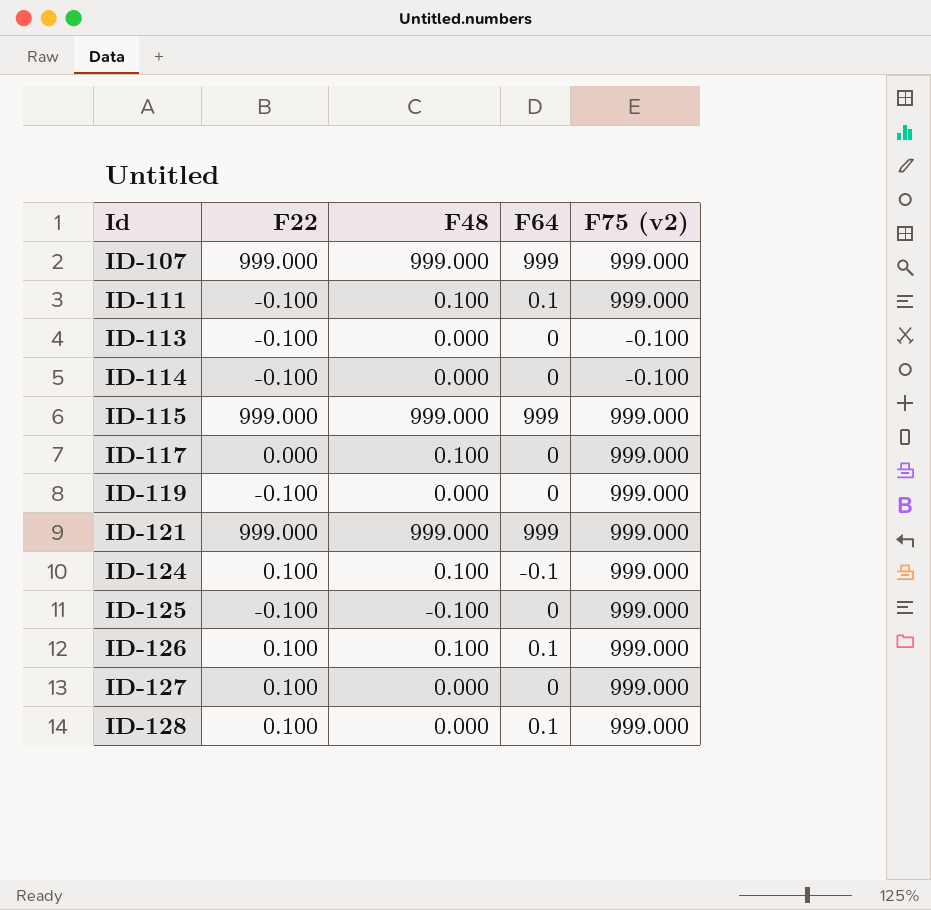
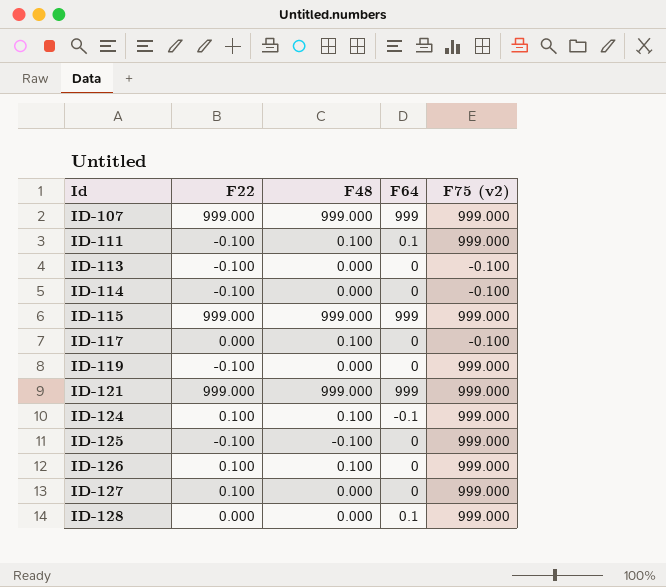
ID-117 | F75 (v2): 999.000 -> -0.100
ID-126 | F64: 0.1 -> 0
ID-128 | F22: 0.100 -> 0.000

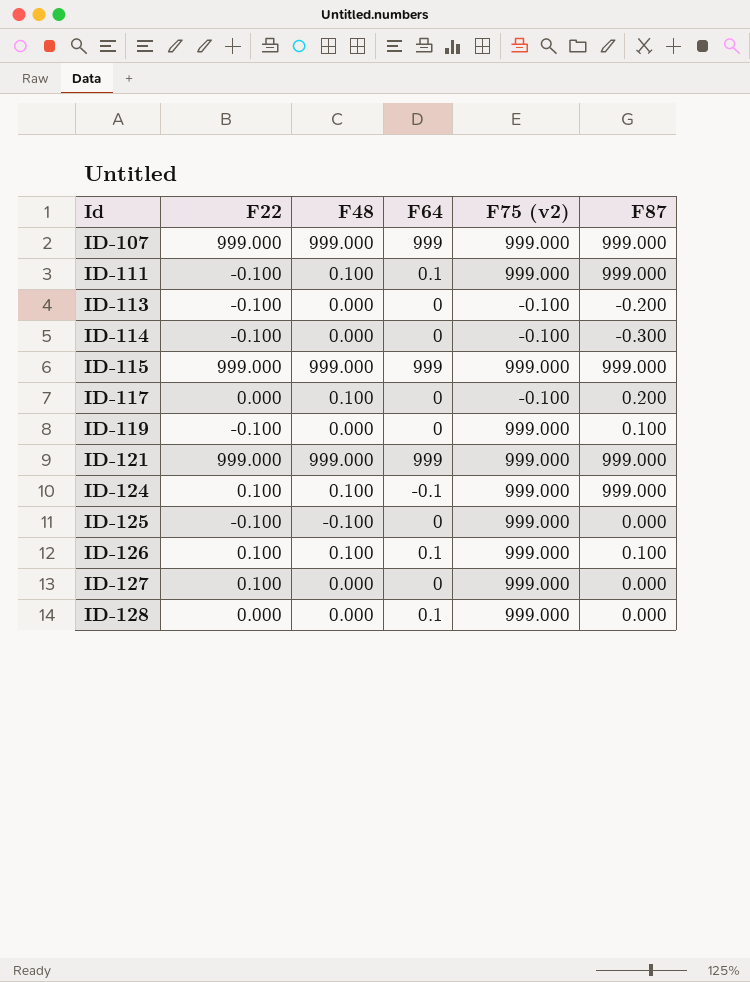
column F87 | position: none -> 6
ID-126 | F64: 0 -> 0.1

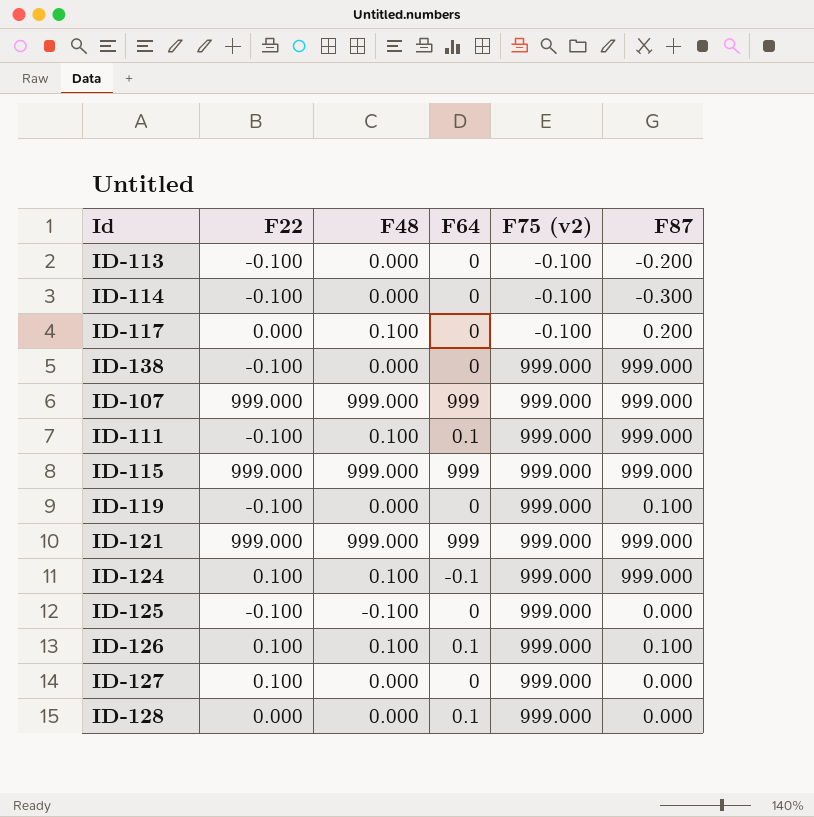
row order: Id ascending -> F75 (v2) ascending
row ID-138: none -> -0.100 | 0.000 | 0 | 999.000 | 999.000

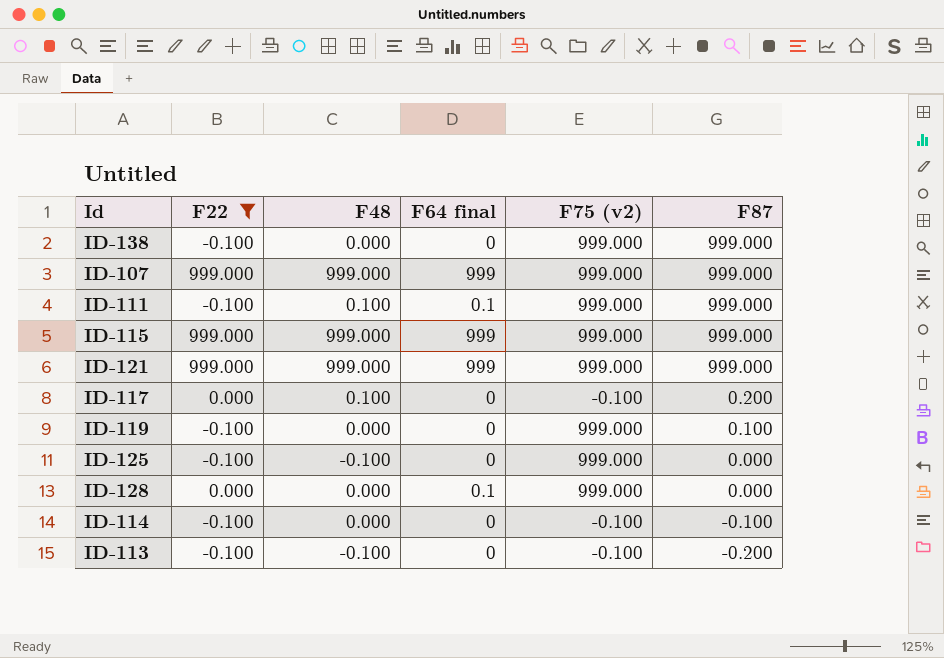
filter: none -> F22 != 0.100
row order: F75 (v2) ascending -> F87 descending
column name: F64 -> F64 final
ID-114 | F87: -0.300 -> -0.100
ID-113 | F48: 0.000 -> -0.100

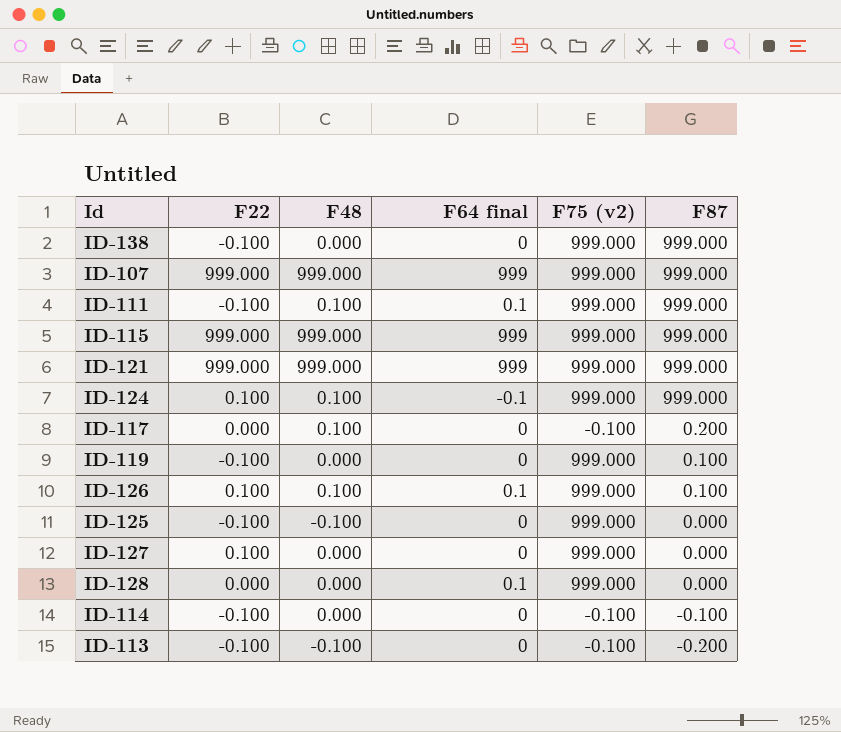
filter: F22 != 0.100 -> none

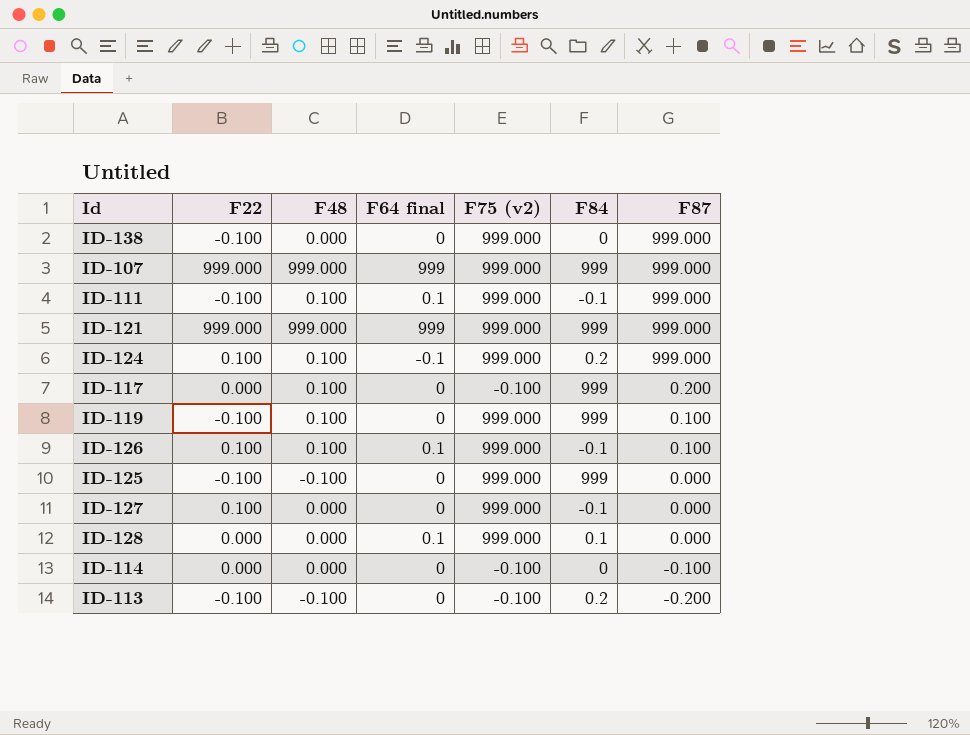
column F84 | position: none -> 6
row ID-115: 999.000 | 999.000 | 999 | 999.000 | 999.000 -> none
ID-119 | F48: 0.000 -> 0.100
ID-114 | F22: -0.100 -> 0.000

